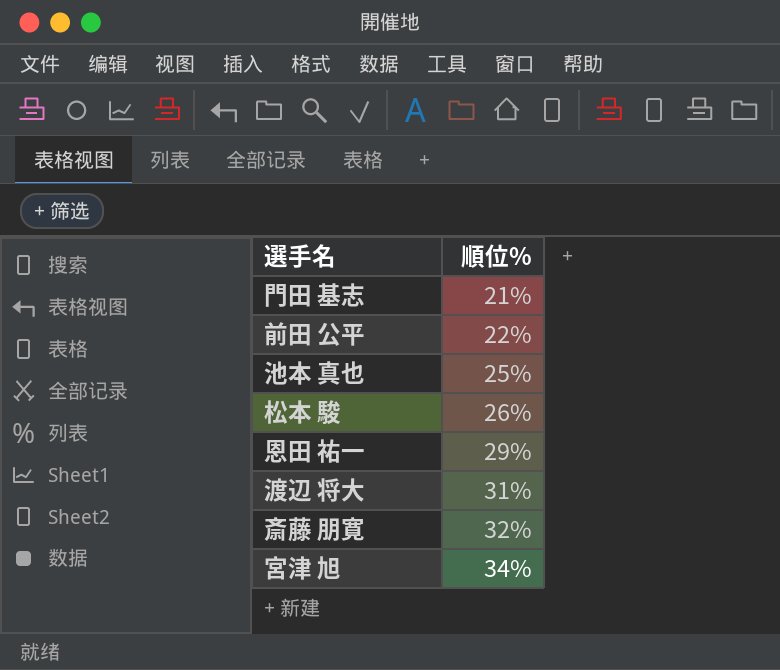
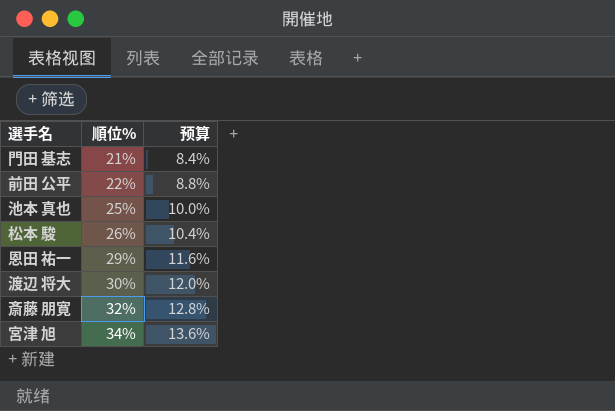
column 预算 | formula: none -> [順位%] * 0.4
渡辺 将大 | 順位%: 31% -> 30%

